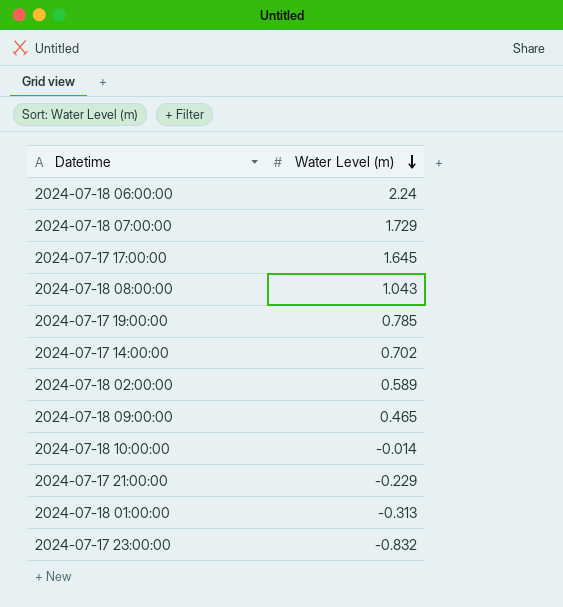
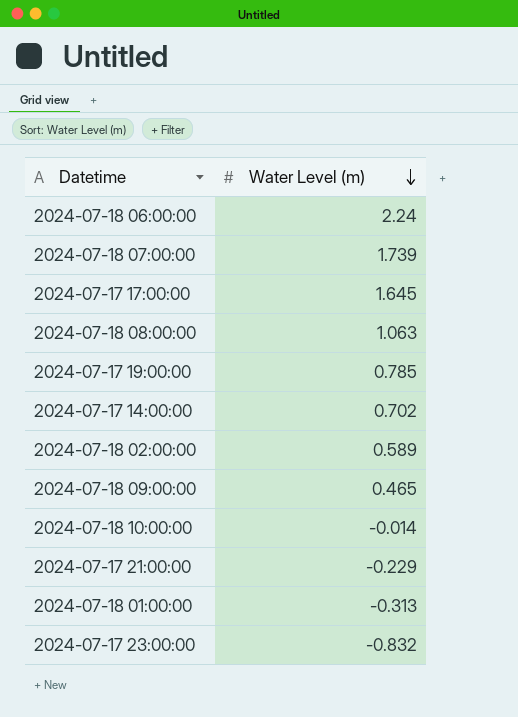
2024-07-18 07:00:00 | Water Level (m): 1.729 -> 1.739
2024-07-18 08:00:00 | Water Level (m): 1.043 -> 1.063

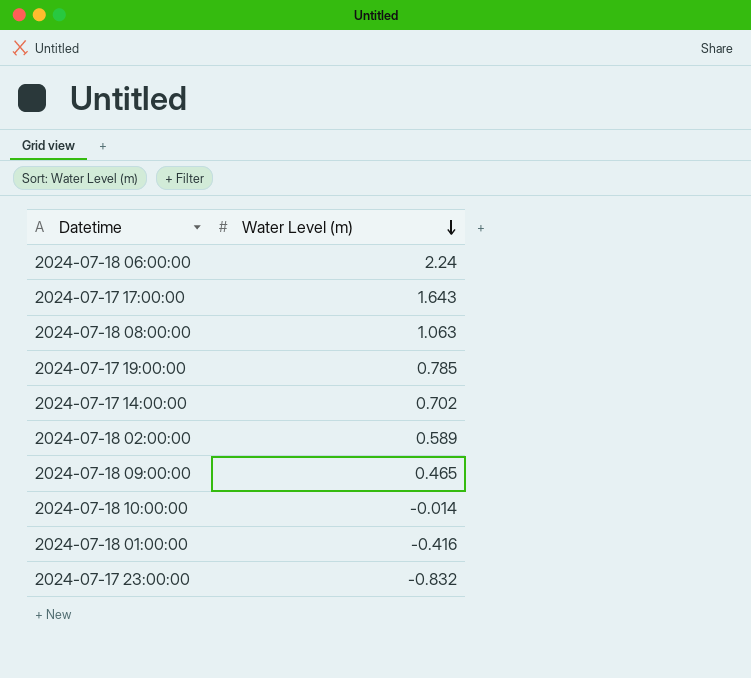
row 2024-07-18 07:00:00: 1.739 -> none
row 2024-07-17 21:00:00: -0.229 -> none
2024-07-17 17:00:00 | Water Level (m): 1.645 -> 1.643
2024-07-18 01:00:00 | Water Level (m): -0.313 -> -0.416

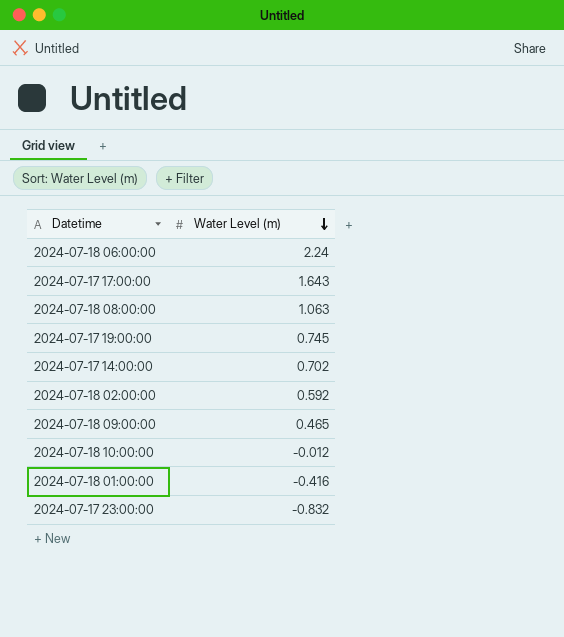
2024-07-17 19:00:00 | Water Level (m): 0.785 -> 0.745
2024-07-18 02:00:00 | Water Level (m): 0.589 -> 0.592
2024-07-18 10:00:00 | Water Level (m): -0.014 -> -0.012

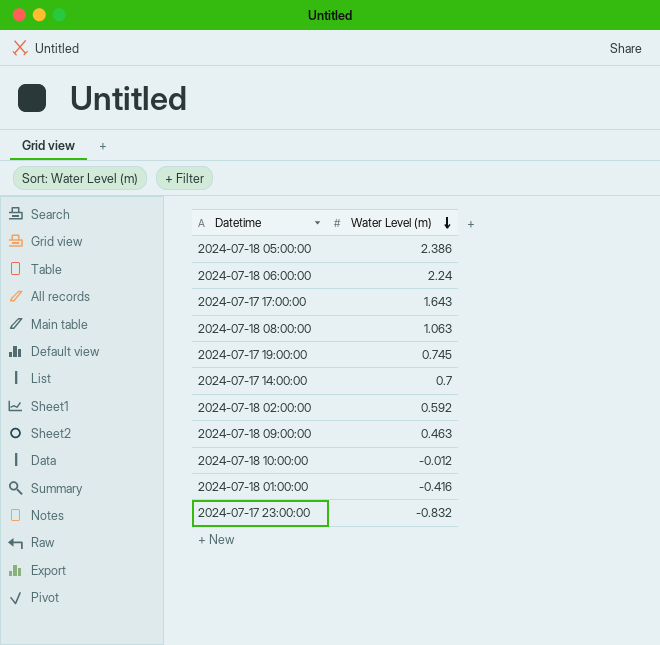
row 2024-07-18 05:00:00: none -> 2.386
2024-07-17 14:00:00 | Water Level (m): 0.702 -> 0.7
2024-07-18 09:00:00 | Water Level (m): 0.465 -> 0.463

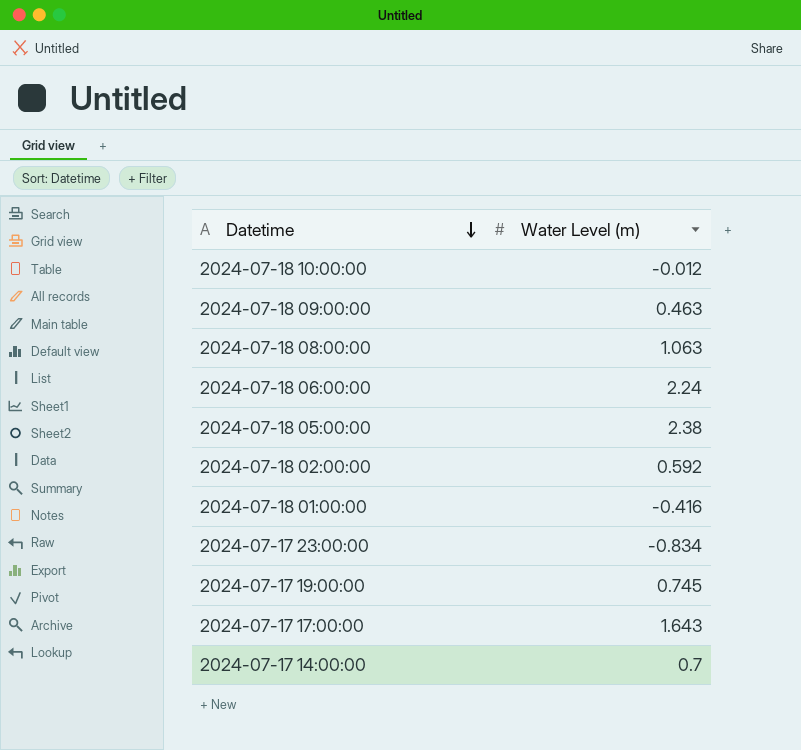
row order: Water Level (m) descending -> Datetime descending
2024-07-18 05:00:00 | Water Level (m): 2.386 -> 2.38
2024-07-17 23:00:00 | Water Level (m): -0.832 -> -0.834

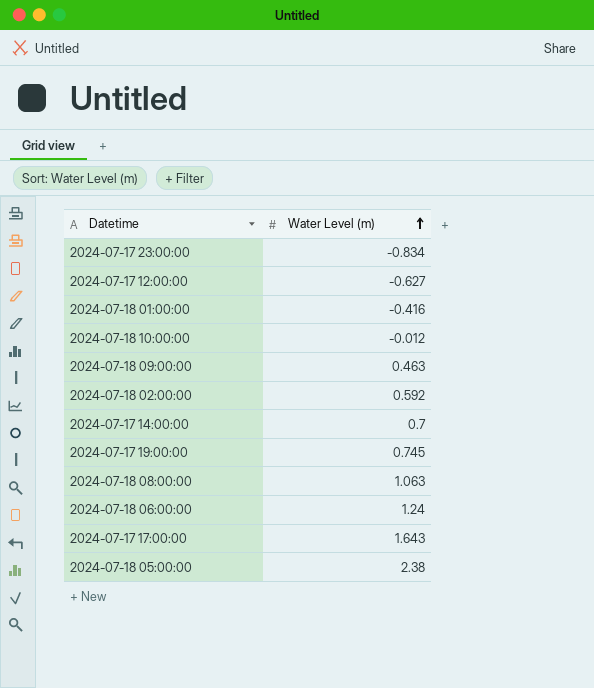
row order: Datetime descending -> Water Level (m) ascending
row 2024-07-17 12:00:00: none -> -0.627
2024-07-18 06:00:00 | Water Level (m): 2.24 -> 1.24

